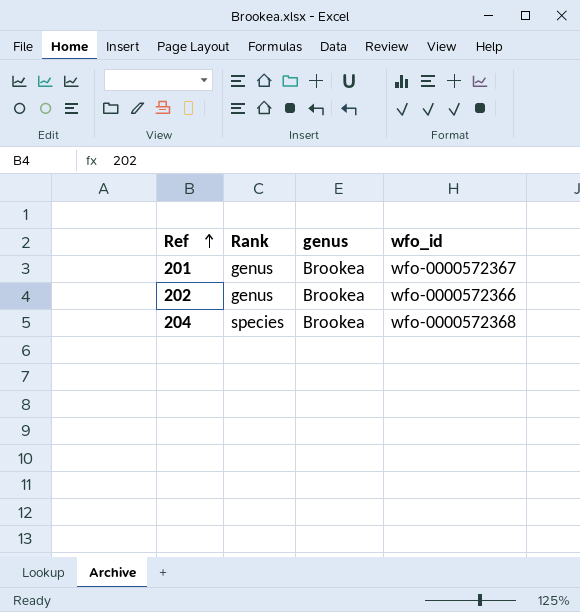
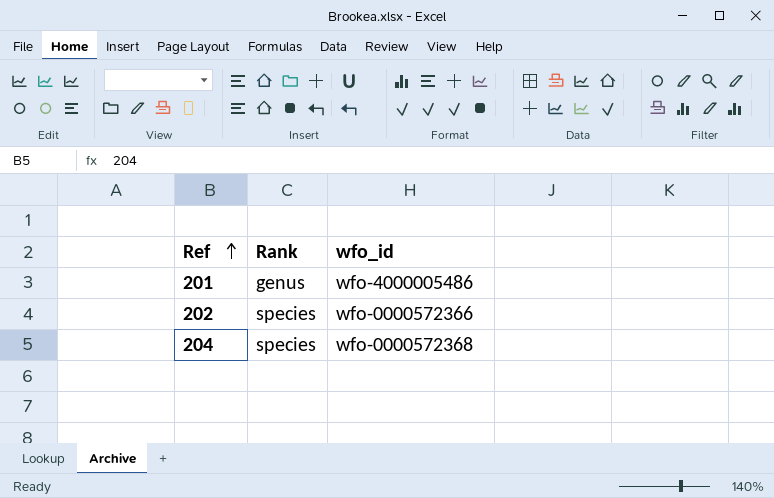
column genus | position: 3 -> none
201 | wfo_id: wfo-0000572367 -> wfo-4000005486
202 | Rank: genus -> species

